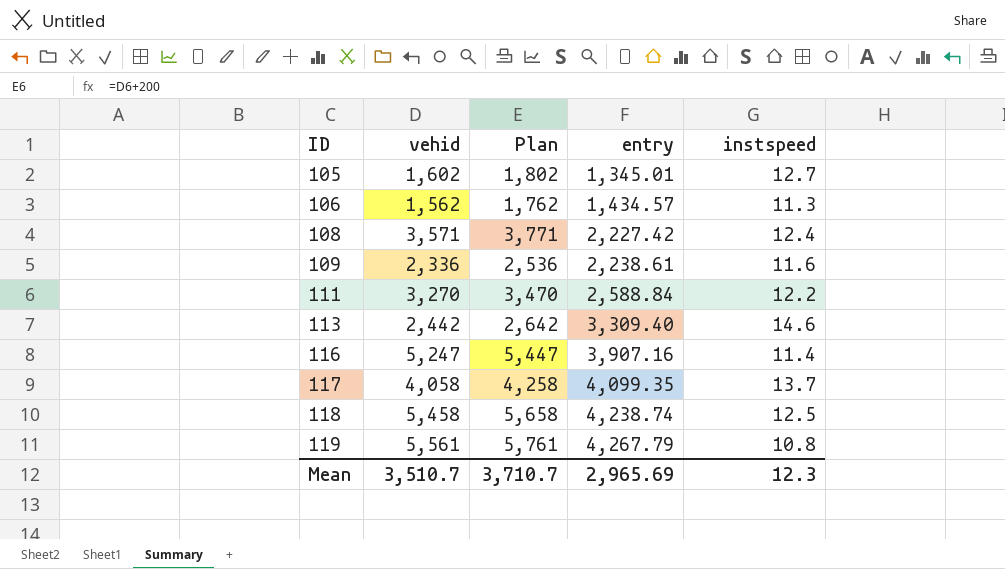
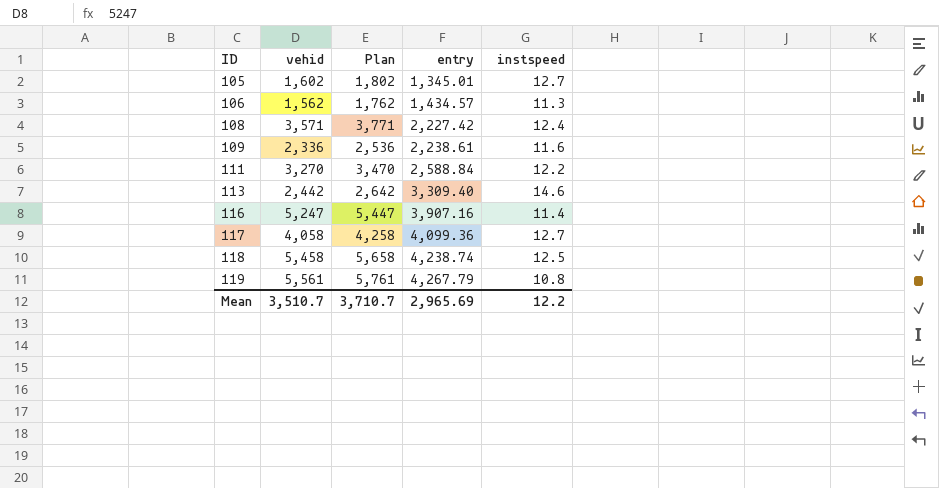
117 | entry: 4,099.35 -> 4,099.36
117 | instspeed: 13.7 -> 12.7
Mean | instspeed: 12.3 -> 12.2

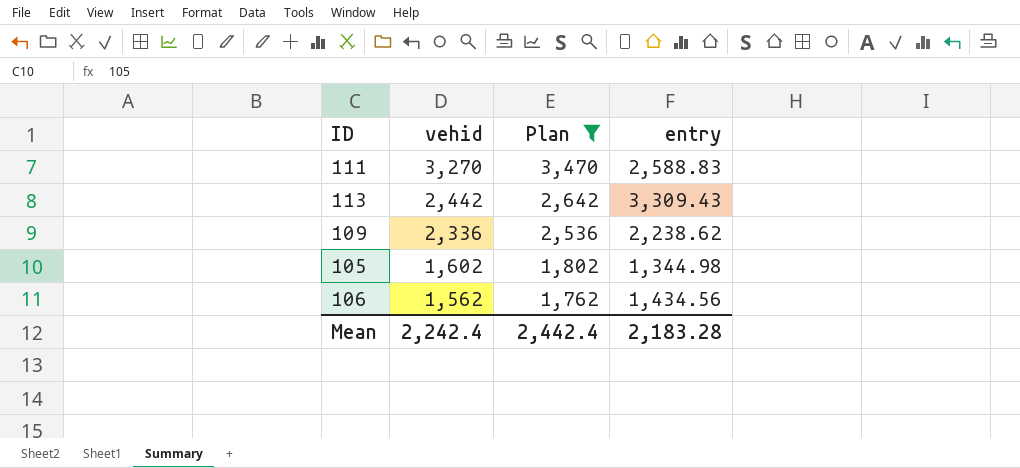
filter: none -> Plan <= 3,470
row order: ID ascending -> vehid descending
column instspeed | position: 5 -> none
111 | entry: 2,588.84 -> 2,588.83
113 | entry: 3,309.40 -> 3,309.43
109 | entry: 2,238.61 -> 2,238.62
105 | entry: 1,345.01 -> 1,344.98
106 | entry: 1,434.57 -> 1,434.56
Mean | vehid: 3,510.7 -> 2,242.4
Mean | Plan: 3,710.7 -> 2,442.4
Mean | entry: 2,965.69 -> 2,183.28

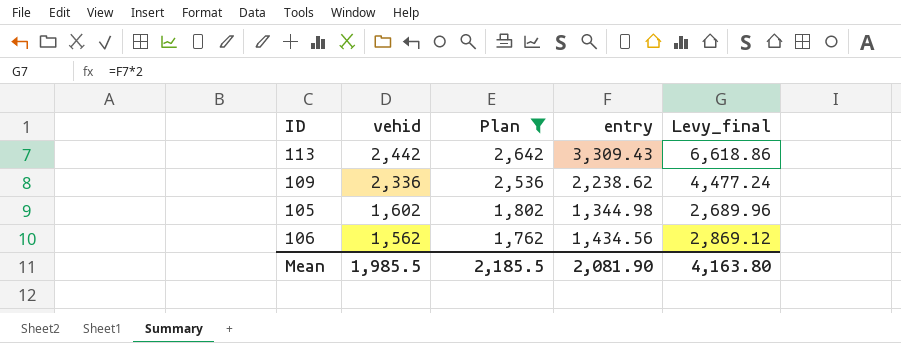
column Levy_final | formula: none -> [entry] * 2
row 111: 3,270 | 3,470 | 2,588.83 -> none
Mean | vehid: 2,242.4 -> 1,985.5
Mean | Plan: 2,442.4 -> 2,185.5
Mean | entry: 2,183.28 -> 2,081.90

